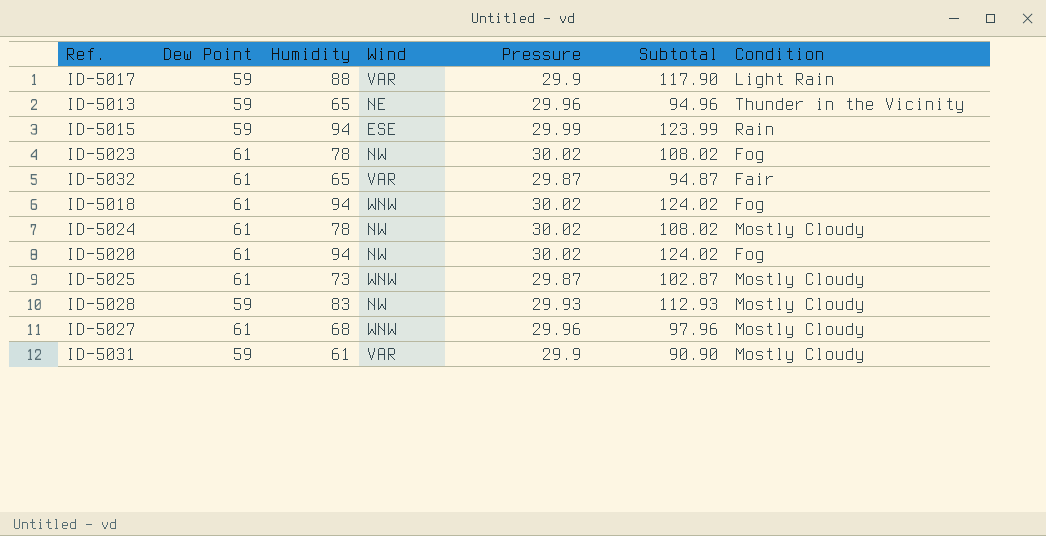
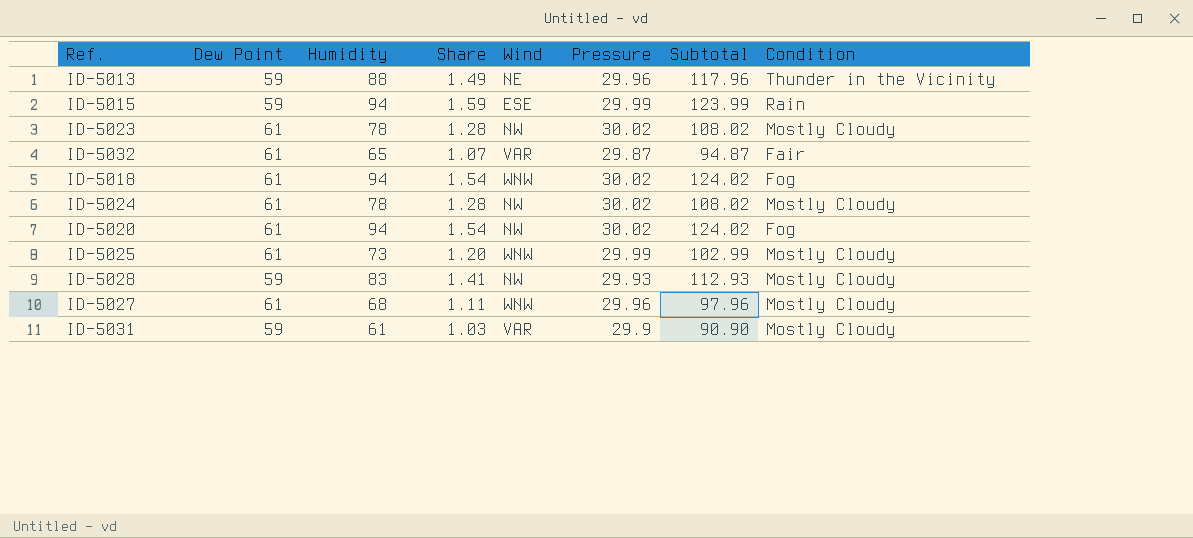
column Share | formula: none -> [Humidity] / [Dew Point]
row ID-5017: 59 | 88 | VAR | 29.9 | 117.90 | Light Rain -> none
ID-5013 | Humidity: 65 -> 88
ID-5013 | Subtotal: 94.96 -> 117.96
ID-5023 | Condition: Fog -> Mostly Cloudy
ID-5025 | Pressure: 29.87 -> 29.99
ID-5025 | Subtotal: 102.87 -> 102.99

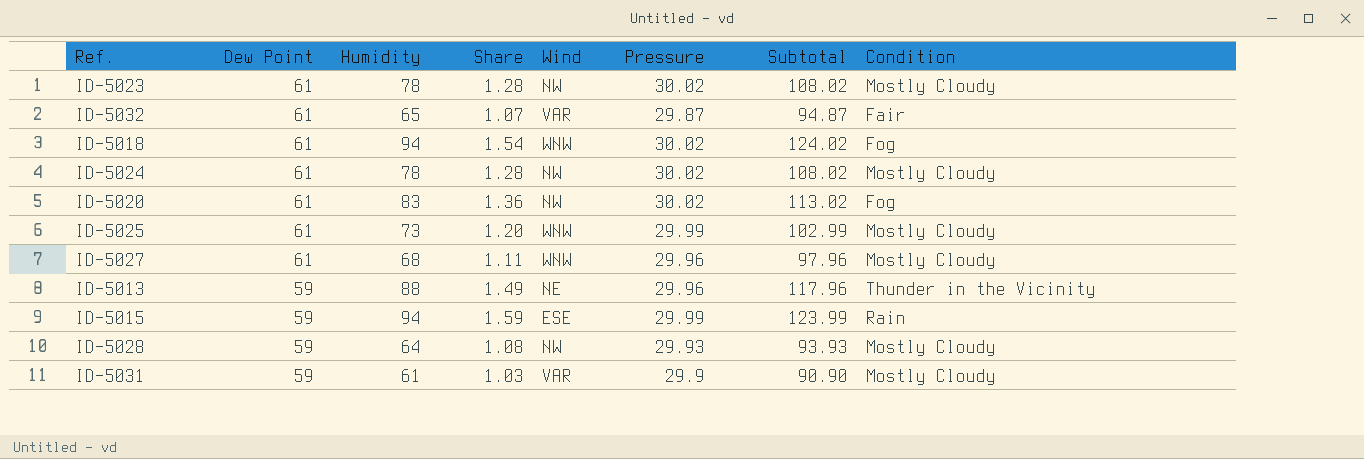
row order: none -> Dew Point descending
ID-5020 | Humidity: 94 -> 83
ID-5020 | Share: 1.54 -> 1.36
ID-5020 | Subtotal: 124.02 -> 113.02
ID-5028 | Humidity: 83 -> 64
ID-5028 | Share: 1.41 -> 1.08
ID-5028 | Subtotal: 112.93 -> 93.93

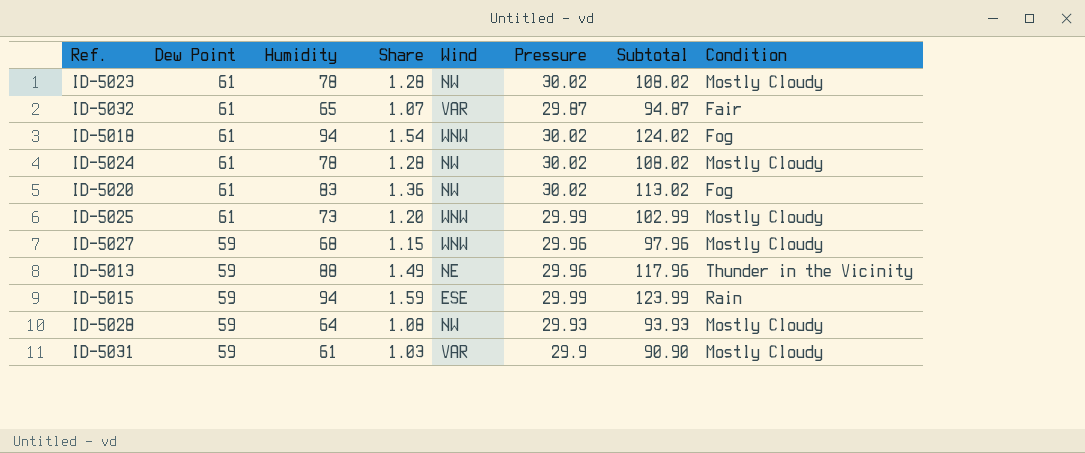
ID-5027 | Dew Point: 61 -> 59
ID-5027 | Share: 1.11 -> 1.15

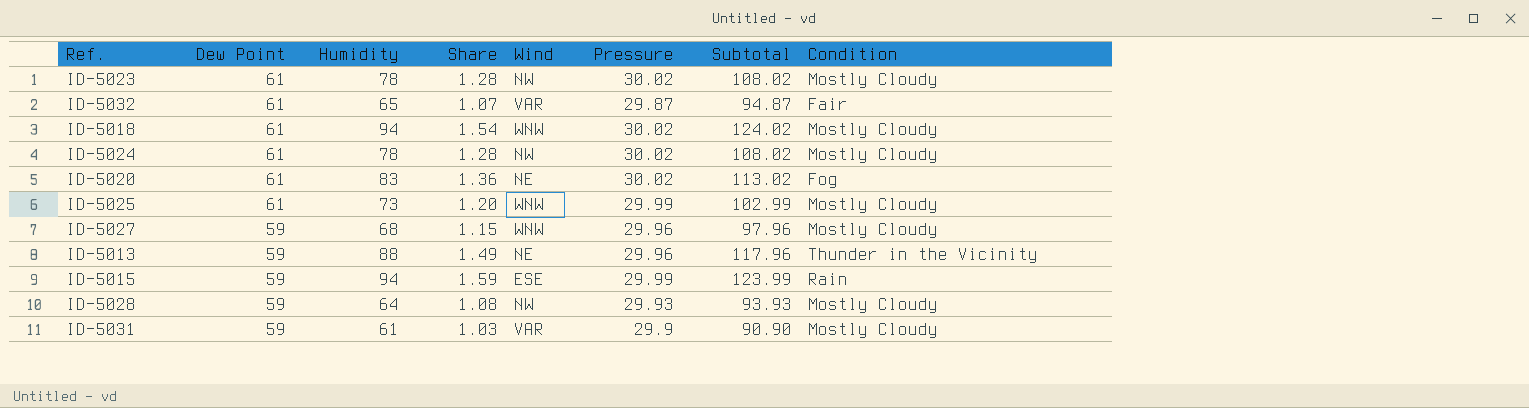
ID-5018 | Condition: Fog -> Mostly Cloudy
ID-5020 | Wind: NW -> NE

